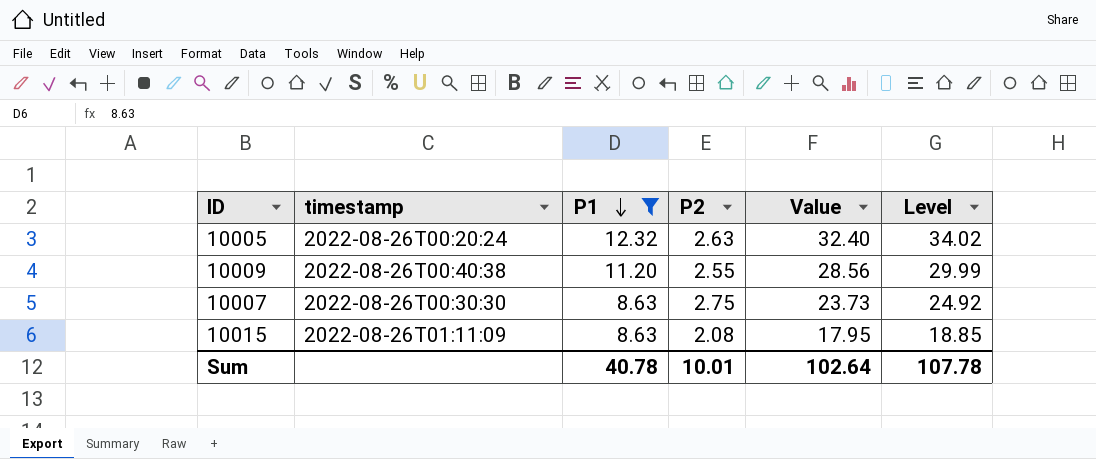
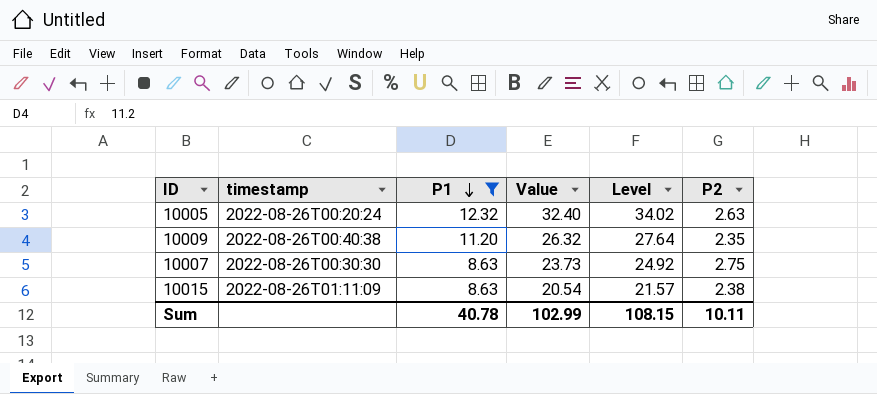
column P2 | position: 4 -> 6
10009 | Value: 28.56 -> 26.32
10009 | Level: 29.99 -> 27.64
10009 | P2: 2.55 -> 2.35
10015 | Value: 17.95 -> 20.54
10015 | Level: 18.85 -> 21.57
10015 | P2: 2.08 -> 2.38
Sum | Value: 102.64 -> 102.99
Sum | Level: 107.78 -> 108.15
Sum | P2: 10.01 -> 10.11

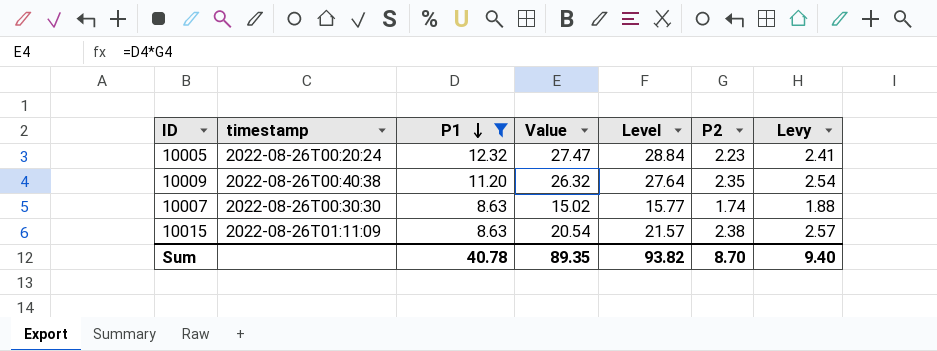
column Levy | formula: none -> [P2] * 1.08
10005 | Value: 32.40 -> 27.47
10005 | Level: 34.02 -> 28.84
10005 | P2: 2.63 -> 2.23
10007 | Value: 23.73 -> 15.02
10007 | Level: 24.92 -> 15.77
10007 | P2: 2.75 -> 1.74
Sum | Value: 102.99 -> 89.35
Sum | Level: 108.15 -> 93.82
Sum | P2: 10.11 -> 8.70

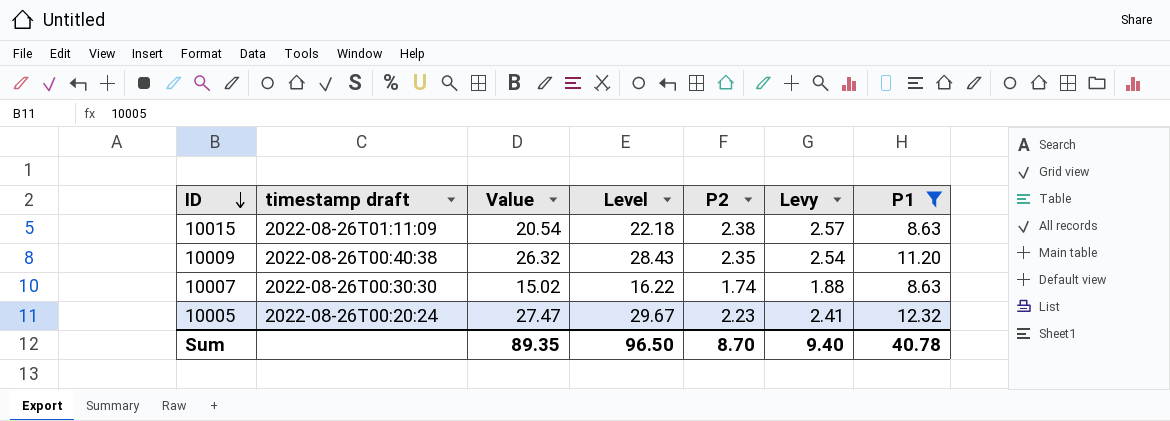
row order: P1 descending -> ID descending
column name: timestamp -> timestamp draft
column Level | formula: [Value] * 1.05 -> [Value] * 1.08
column P1 | position: 3 -> 7
Sum | Level: 93.82 -> 96.50

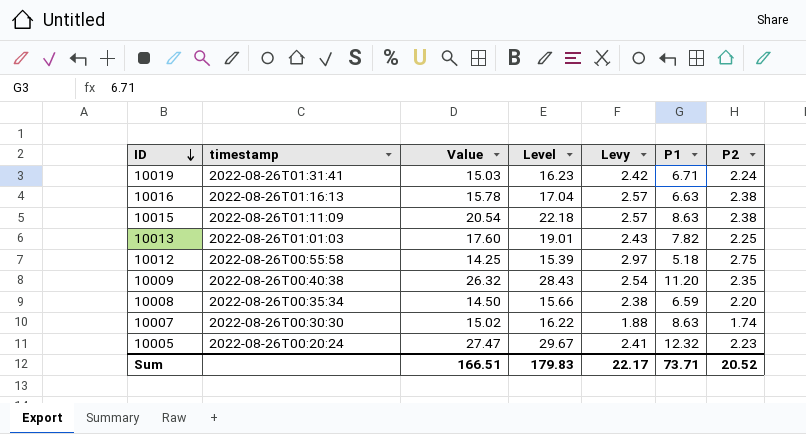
filter: P1 >= 8.63 -> none
column name: timestamp draft -> timestamp
column P2 | position: 5 -> 7
Sum | Value: 89.35 -> 166.51
Sum | Level: 96.50 -> 179.83
Sum | Levy: 9.40 -> 22.17
Sum | P1: 40.78 -> 73.71
Sum | P2: 8.70 -> 20.52

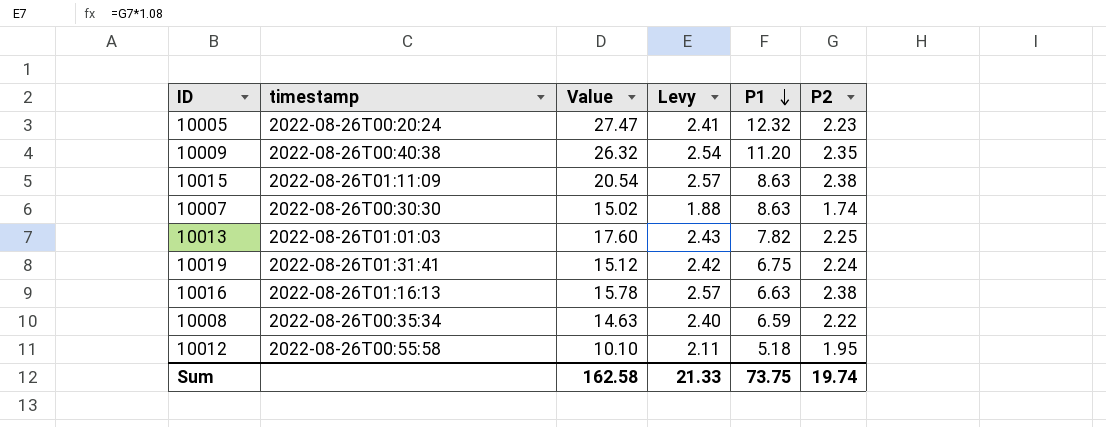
row order: ID descending -> P1 descending
column Level | formula: [Value] * 1.08 -> none
10019 | Value: 15.03 -> 15.12
10019 | P1: 6.71 -> 6.75
10008 | Value: 14.50 -> 14.63
10008 | Levy: 2.38 -> 2.40
10008 | P2: 2.20 -> 2.22
10012 | Value: 14.25 -> 10.10
10012 | Levy: 2.97 -> 2.11
10012 | P2: 2.75 -> 1.95
Sum | Value: 166.51 -> 162.58
Sum | Levy: 22.17 -> 21.33
Sum | P1: 73.71 -> 73.75
Sum | P2: 20.52 -> 19.74

